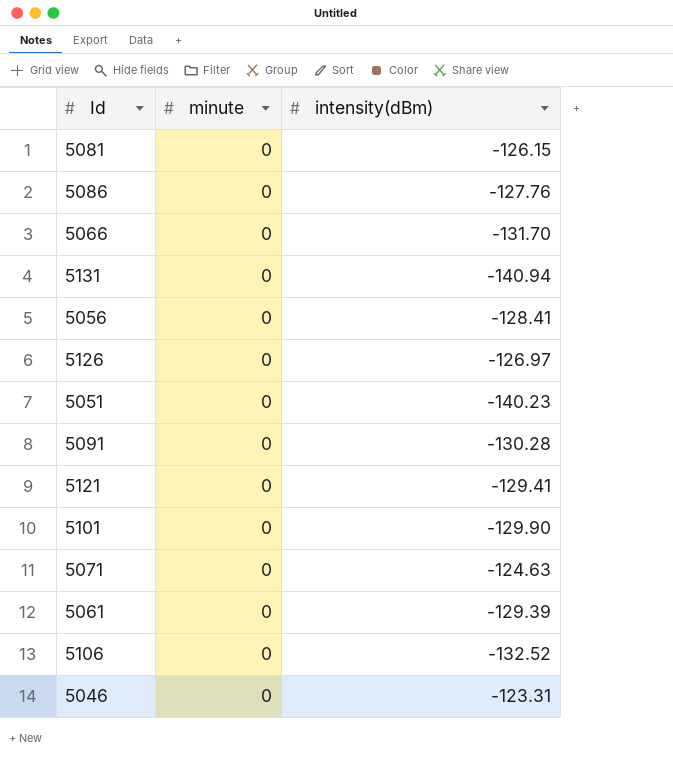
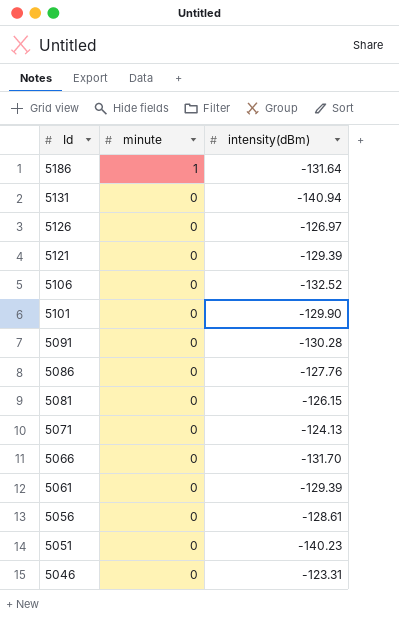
row order: none -> Id descending
row 5186: none -> 1 | -131.64
5121 | intensity(dBm): -129.41 -> -129.39
5071 | intensity(dBm): -124.63 -> -124.13
5056 | intensity(dBm): -128.41 -> -128.61

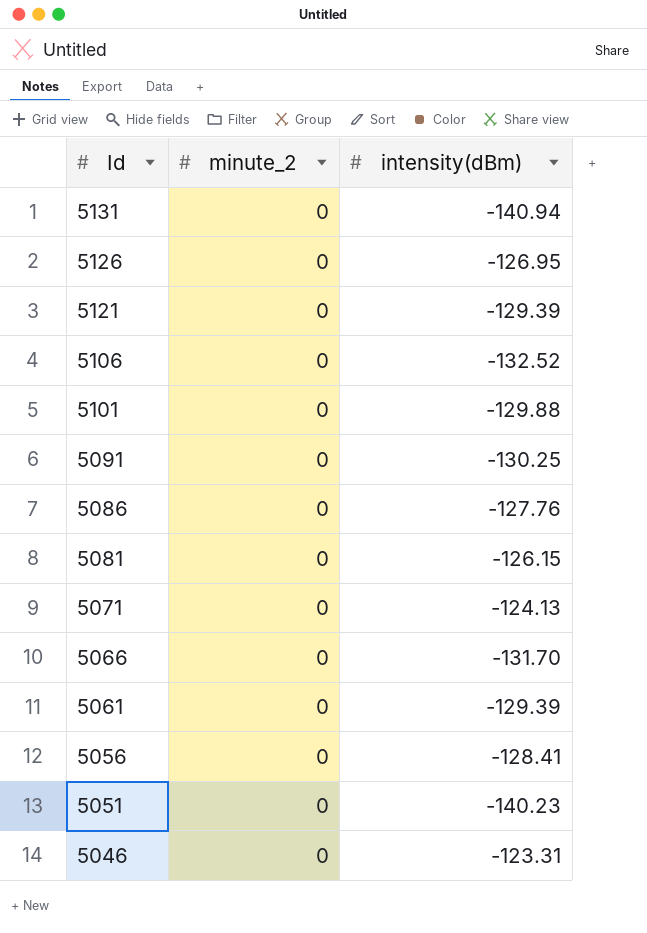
column name: minute -> minute_2
row 5186: 1 | -131.64 -> none
5126 | intensity(dBm): -126.97 -> -126.95
5101 | intensity(dBm): -129.90 -> -129.88
5091 | intensity(dBm): -130.28 -> -130.25
5056 | intensity(dBm): -128.61 -> -128.41

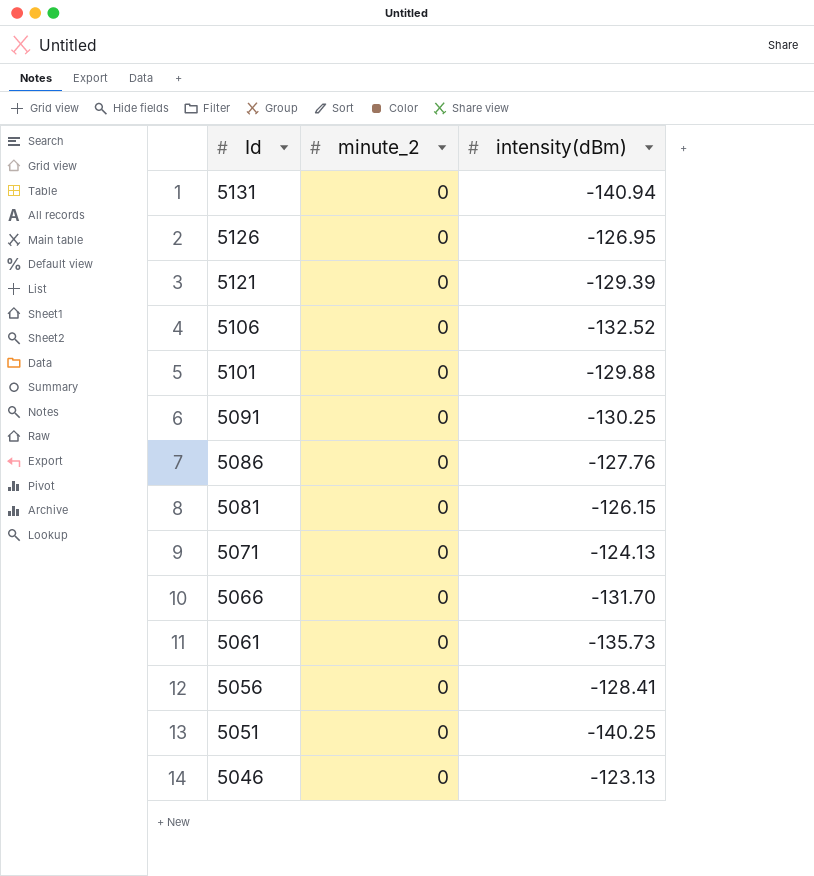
5061 | intensity(dBm): -129.39 -> -135.73
5051 | intensity(dBm): -140.23 -> -140.25
5046 | intensity(dBm): -123.31 -> -123.13

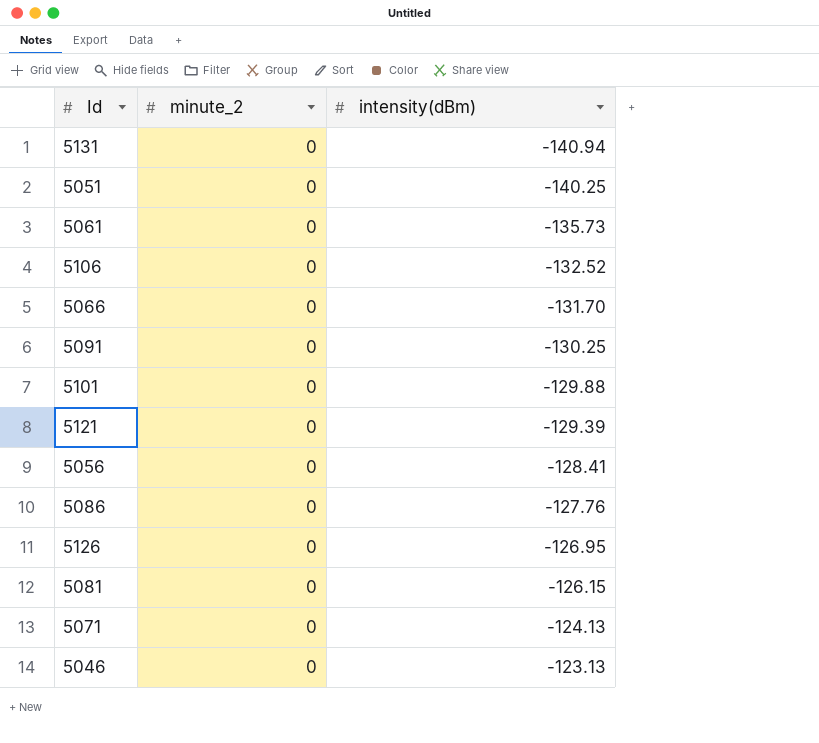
row order: Id descending -> intensity(dBm) ascending

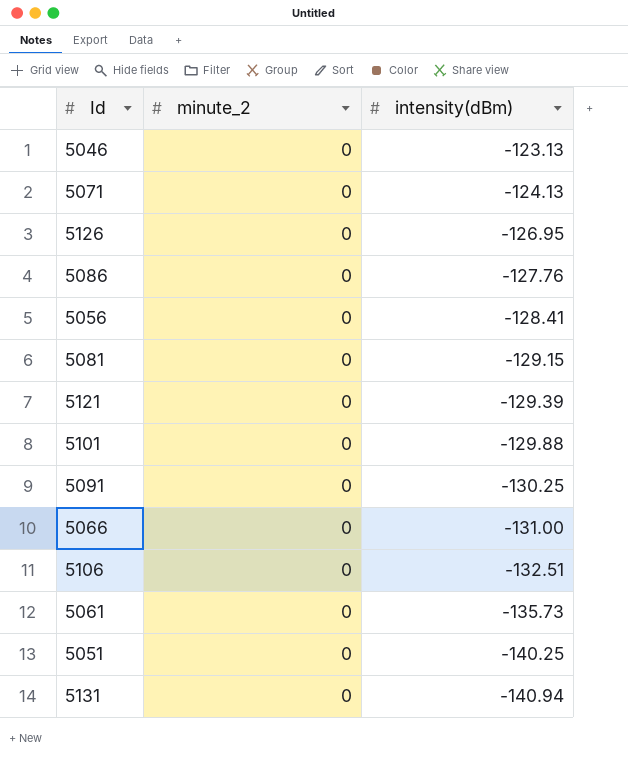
row order: intensity(dBm) ascending -> intensity(dBm) descending
5081 | intensity(dBm): -126.15 -> -129.15
5066 | intensity(dBm): -131.70 -> -131.00
5106 | intensity(dBm): -132.52 -> -132.51

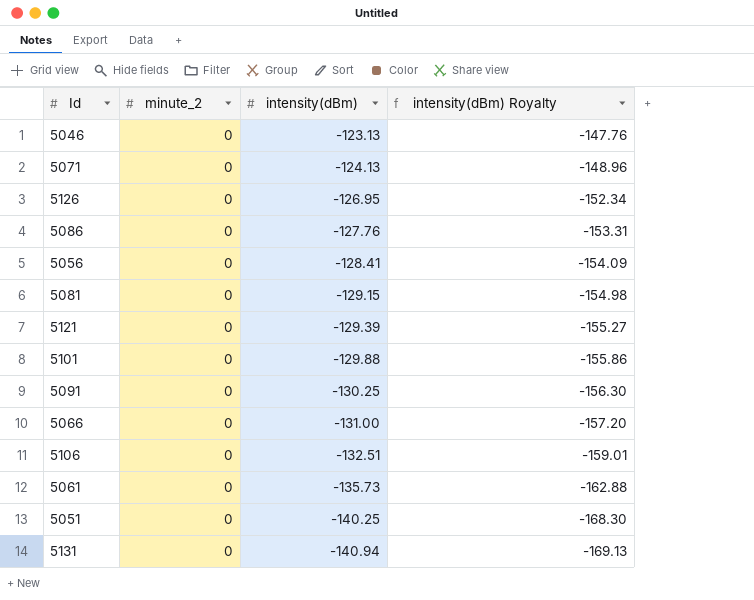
column intensity(dBm) Royalty | formula: none -> [intensity(dBm)] * 1.2

